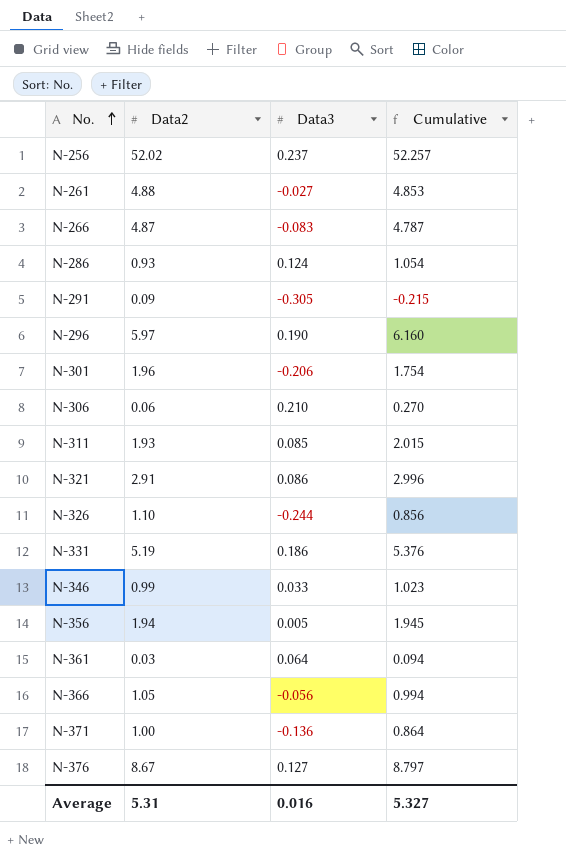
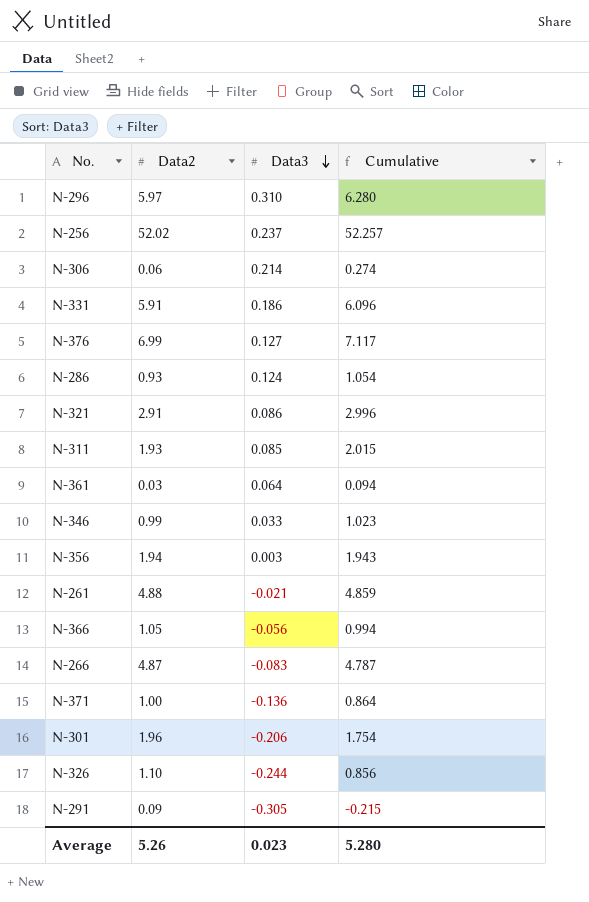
row order: No. ascending -> Data3 descending
N-296 | Data3: 0.190 -> 0.310
N-296 | Cumulative: 6.160 -> 6.280
N-306 | Data3: 0.210 -> 0.214
N-306 | Cumulative: 0.270 -> 0.274
N-331 | Data2: 5.19 -> 5.91
N-331 | Cumulative: 5.376 -> 6.096
N-376 | Data2: 8.67 -> 6.99
N-376 | Cumulative: 8.797 -> 7.117
N-356 | Data3: 0.005 -> 0.003
N-356 | Cumulative: 1.945 -> 1.943
N-261 | Data3: -0.027 -> -0.021
N-261 | Cumulative: 4.853 -> 4.859
Average | Data2: 5.31 -> 5.26
Average | Data3: 0.016 -> 0.023
Average | Cumulative: 5.327 -> 5.280

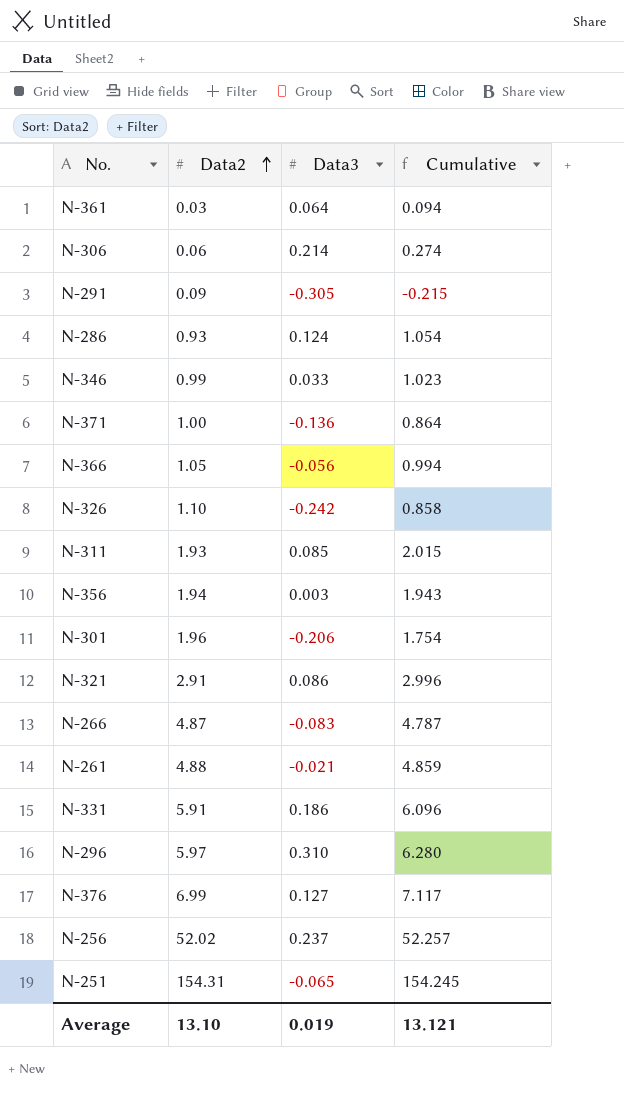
row order: Data3 descending -> Data2 ascending
N-326 | Data3: -0.244 -> -0.242
N-326 | Cumulative: 0.856 -> 0.858
row N-251: none -> 154.31 | -0.065 | 154.245
Average | Data2: 5.26 -> 13.10
Average | Data3: 0.023 -> 0.019
Average | Cumulative: 5.280 -> 13.121

